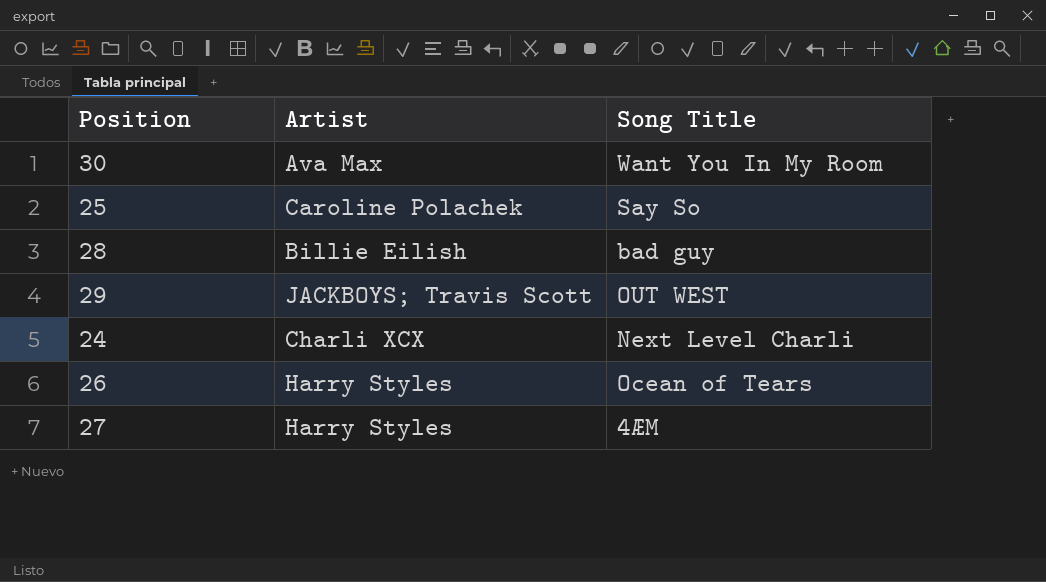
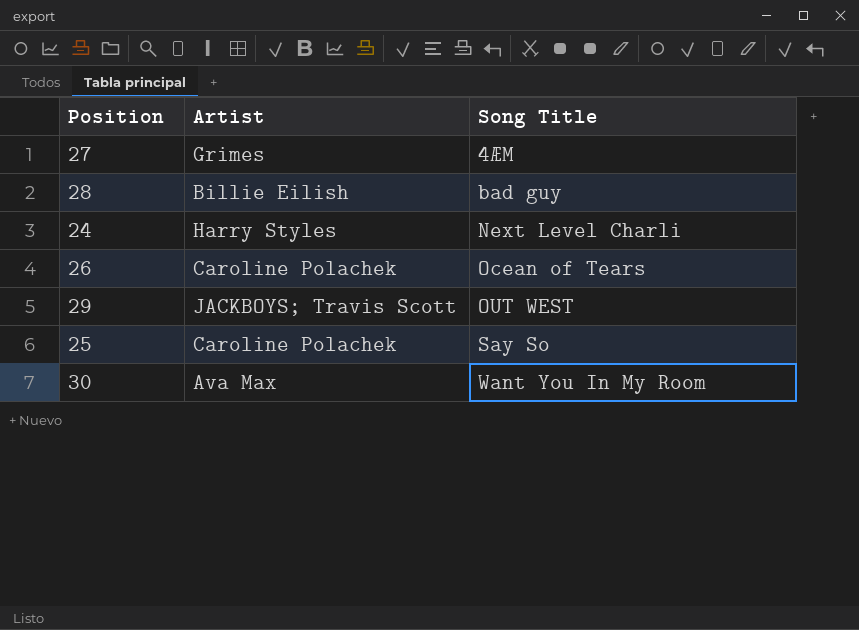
row order: none -> Song Title ascending
27 | Artist: Harry Styles -> Grimes
24 | Artist: Charli XCX -> Harry Styles
26 | Artist: Harry Styles -> Caroline Polachek

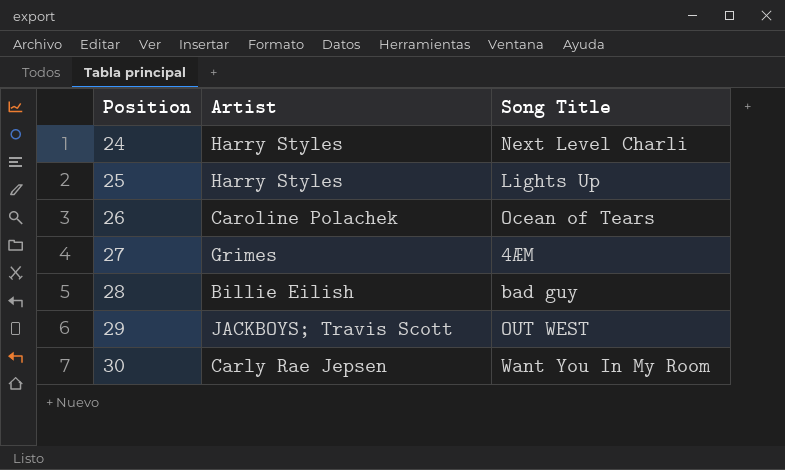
row order: Song Title ascending -> Position ascending
25 | Artist: Caroline Polachek -> Harry Styles
25 | Song Title: Say So -> Lights Up
30 | Artist: Ava Max -> Carly Rae Jepsen

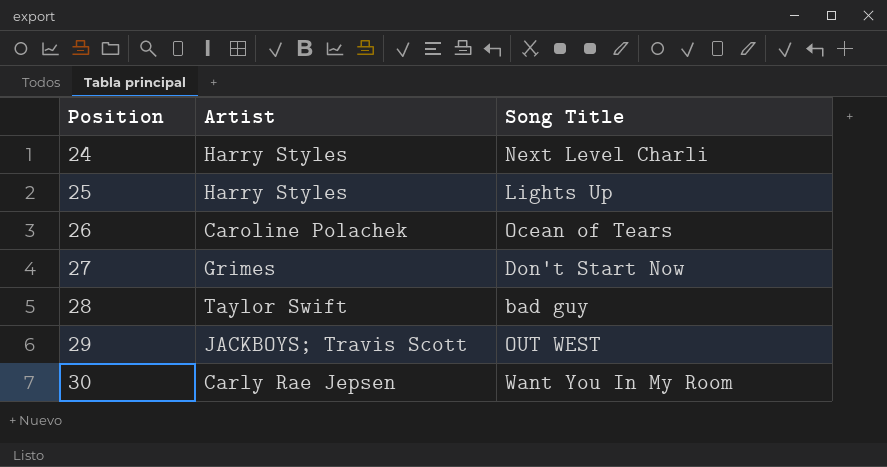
27 | Song Title: 4ÆM -> Don't Start Now
28 | Artist: Billie Eilish -> Taylor Swift

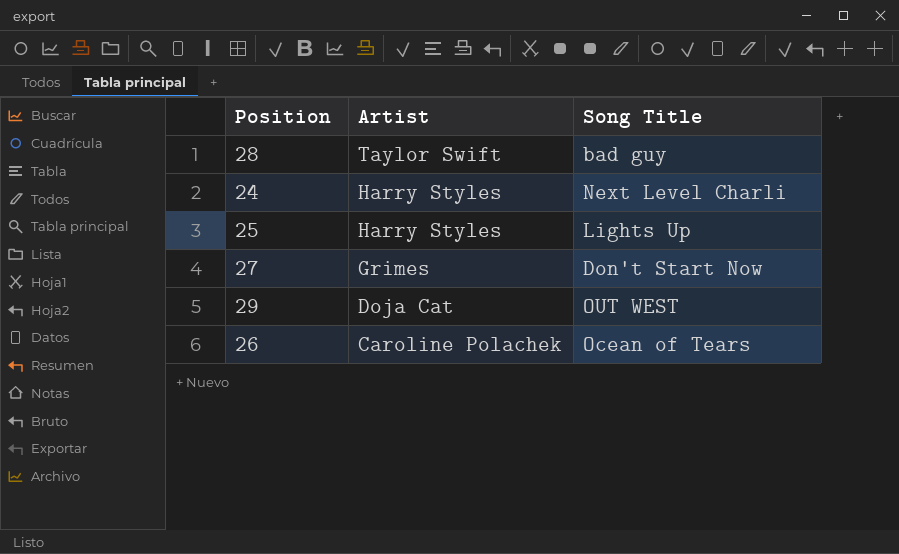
row order: Position ascending -> Artist descending
row 30: Carly Rae Jepsen | Want You In My Room -> none
29 | Artist: JACKBOYS; Travis Scott -> Doja Cat

